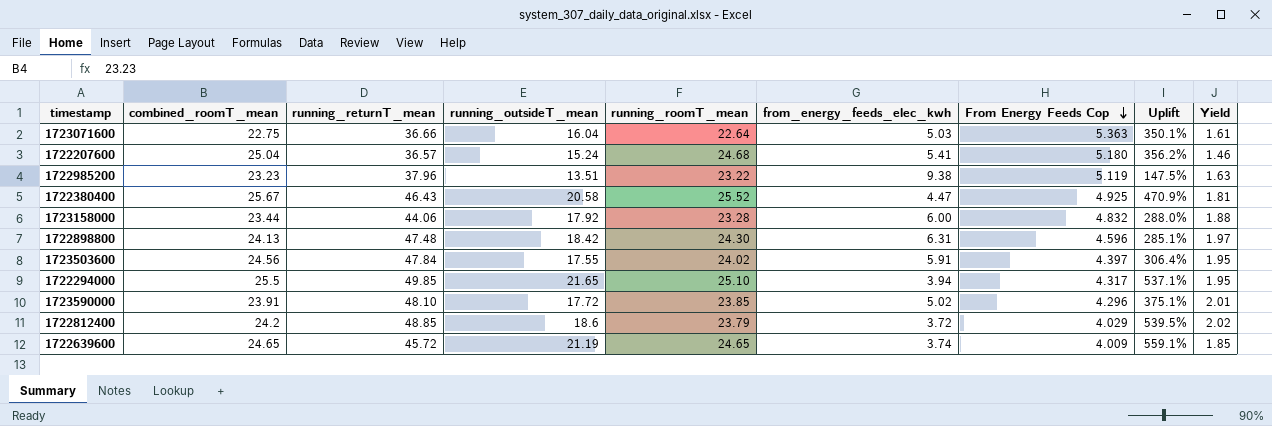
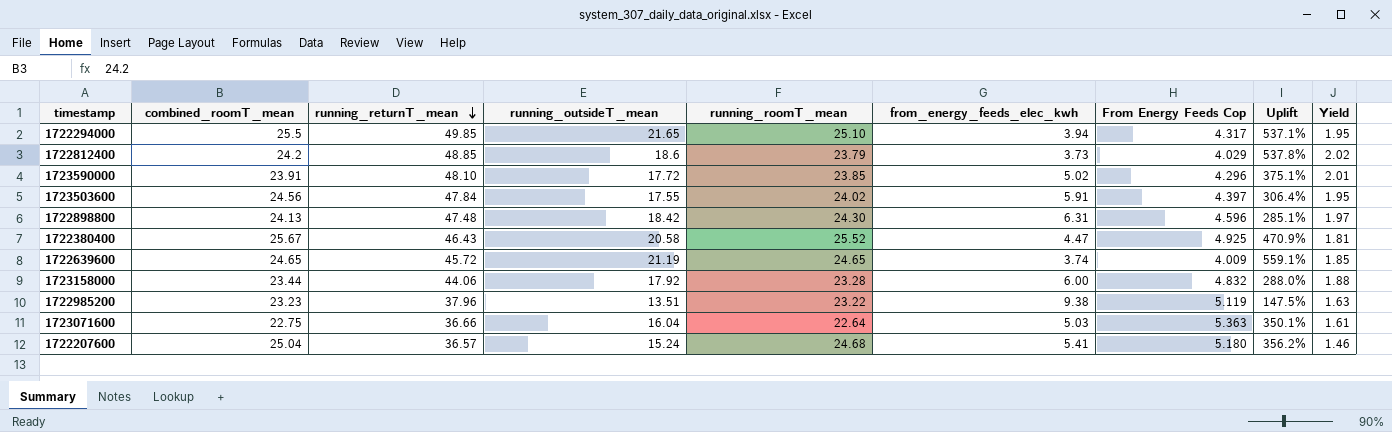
row order: From Energy Feeds Cop descending -> running_returnT_mean descending
1722812400 | from_energy_feeds_elec_kwh: 3.72 -> 3.73
1722812400 | Uplift: 539.5% -> 537.8%

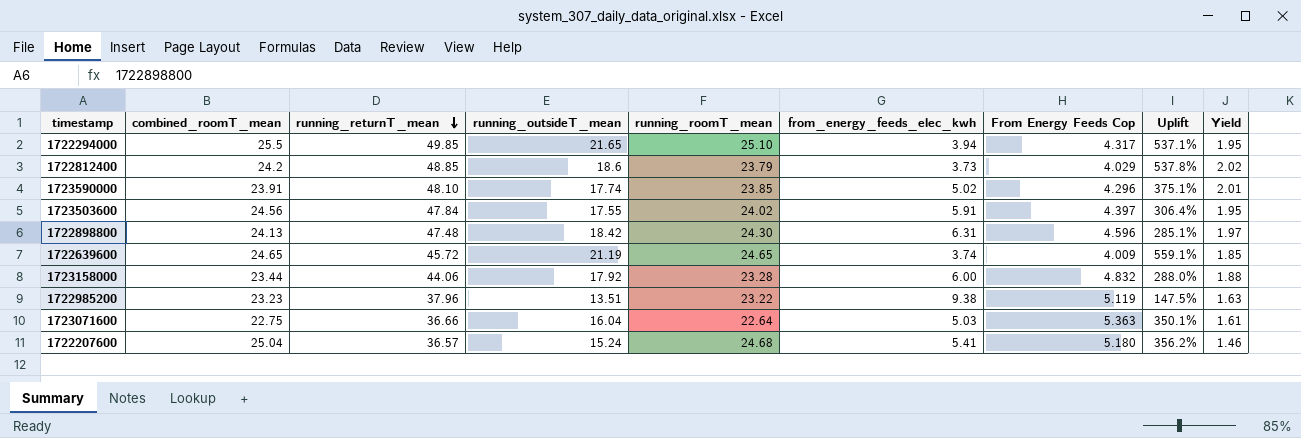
row 1722380400: 25.67 | 46.43 | 20.58 | 25.52 | 4.47 | 4.925 | 470.9% | 1.81 -> none
1723590000 | running_outsideT_mean: 17.72 -> 17.74

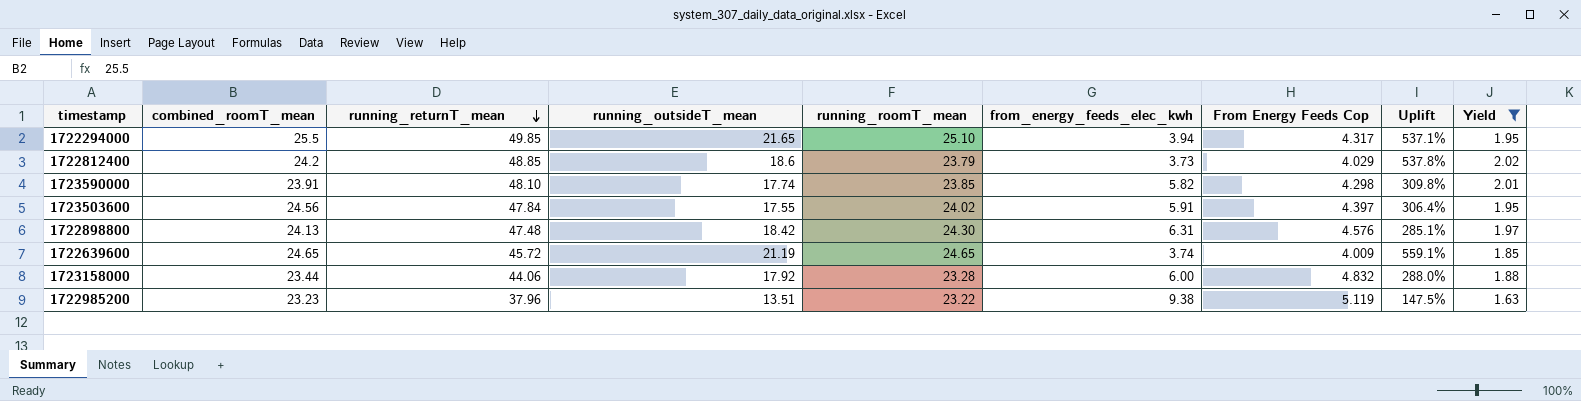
filter: none -> Yield >= 1.63
1723590000 | from_energy_feeds_elec_kwh: 5.02 -> 5.82
1723590000 | From Energy Feeds Cop: 4.296 -> 4.298
1723590000 | Uplift: 375.1% -> 309.8%
1722898800 | From Energy Feeds Cop: 4.596 -> 4.576

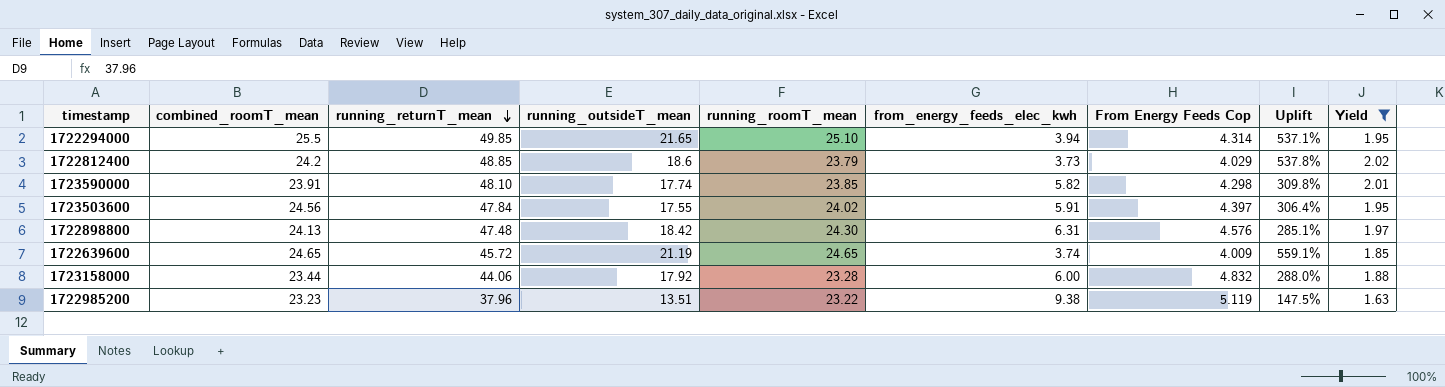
1722294000 | From Energy Feeds Cop: 4.317 -> 4.314

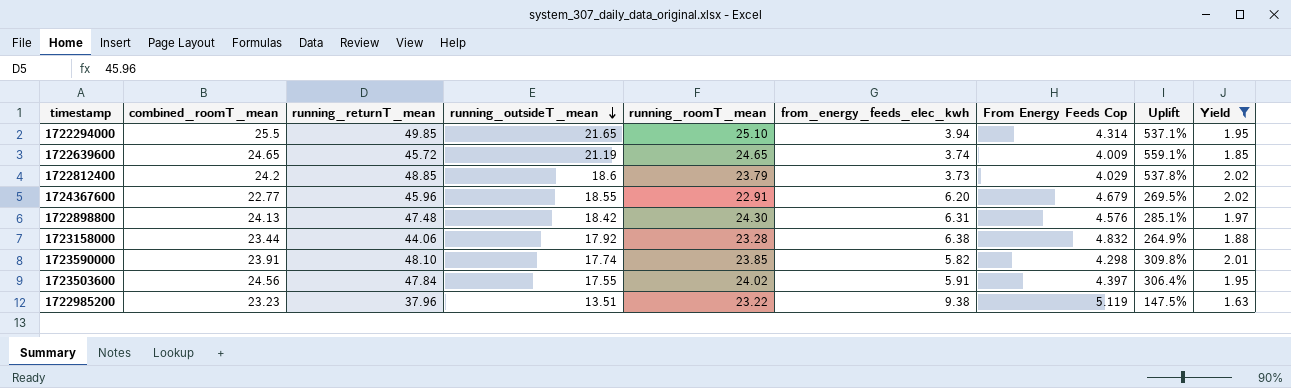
row order: running_returnT_mean descending -> running_outsideT_mean descending
row 1724367600: none -> 22.77 | 45.96 | 18.55 | 22.91 | 6.20 | 4.679 | 269.5% | 2.02
1723158000 | from_energy_feeds_elec_kwh: 6.00 -> 6.38
1723158000 | Uplift: 288.0% -> 264.9%

